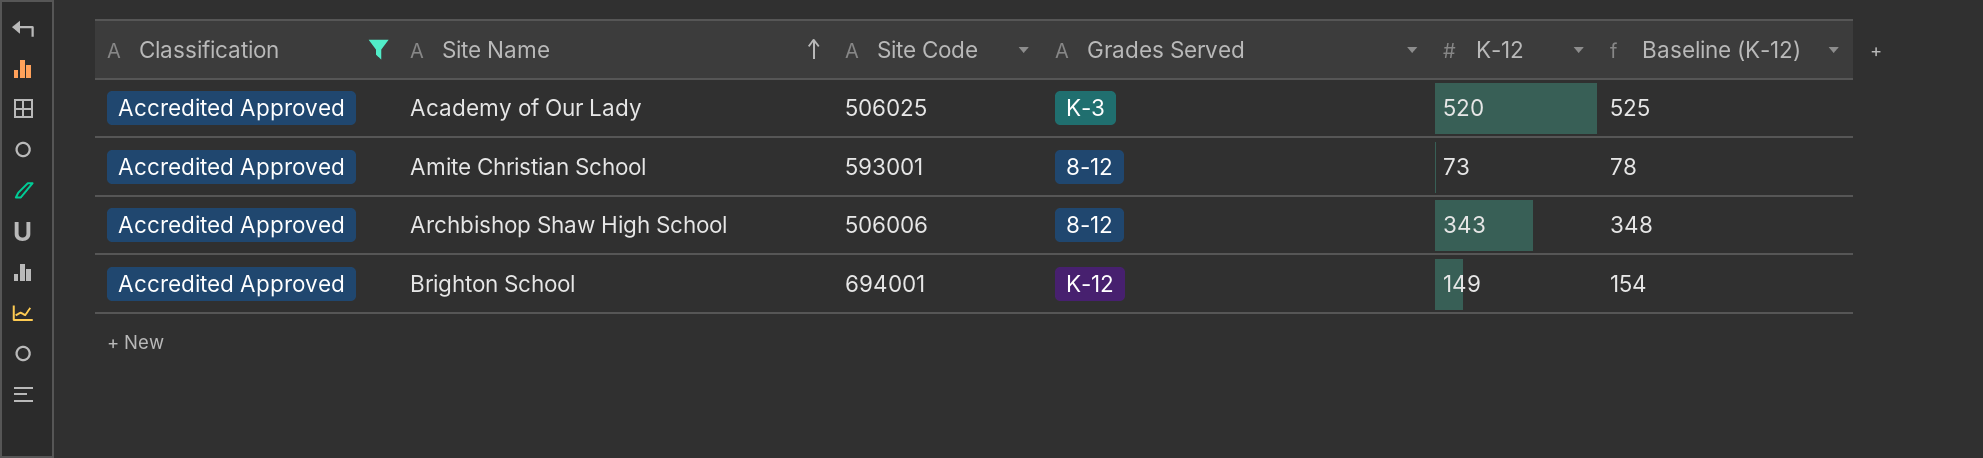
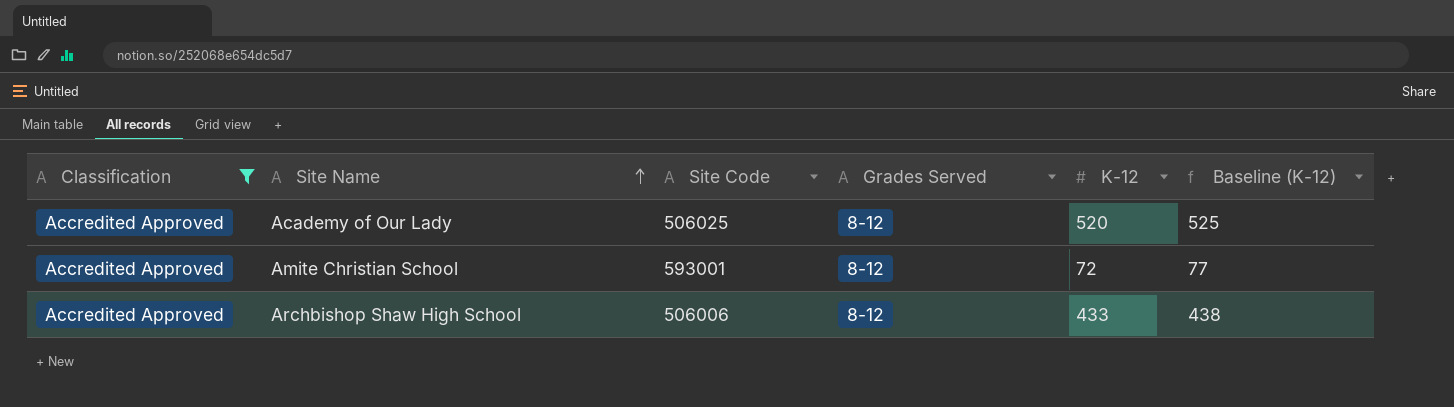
row Brighton School: Accredited Approved | 694001 | K-12 | 149 | 154 -> none
Academy of Our Lady | Grades Served: K-3 -> 8-12
Amite Christian School | K-12: 73 -> 72
Amite Christian School | Baseline (K-12): 78 -> 77
Archbishop Shaw High School | K-12: 343 -> 433
Archbishop Shaw High School | Baseline (K-12): 348 -> 438

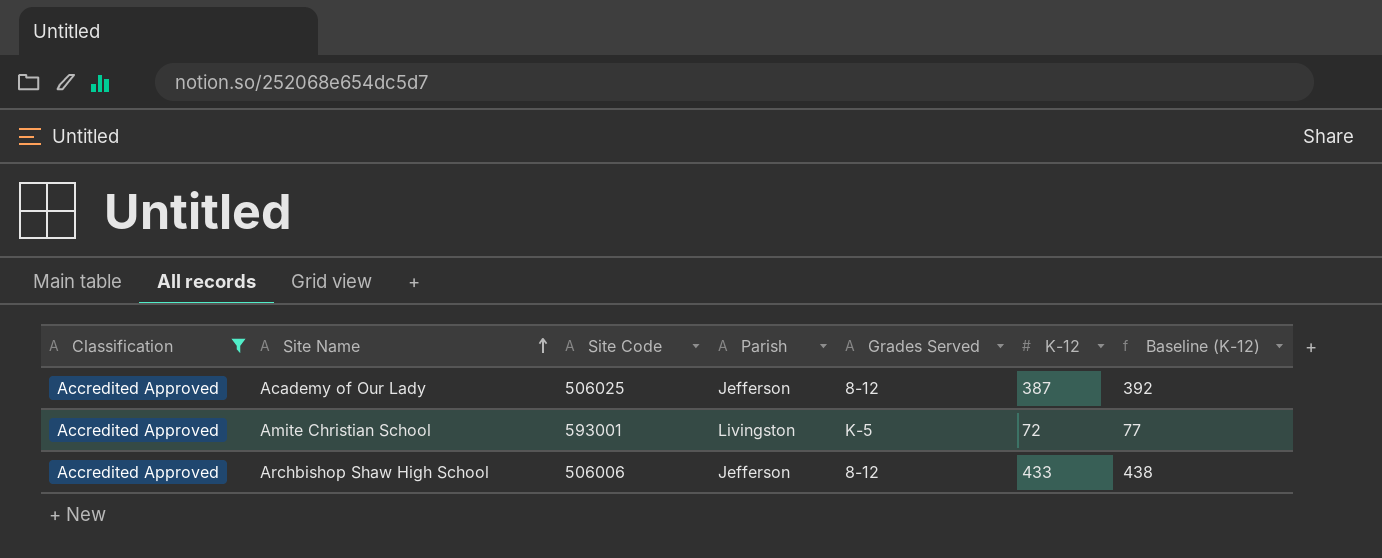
column Parish | position: none -> 4
Academy of Our Lady | K-12: 520 -> 387
Academy of Our Lady | Baseline (K-12): 525 -> 392
Amite Christian School | Grades Served: 8-12 -> K-5

